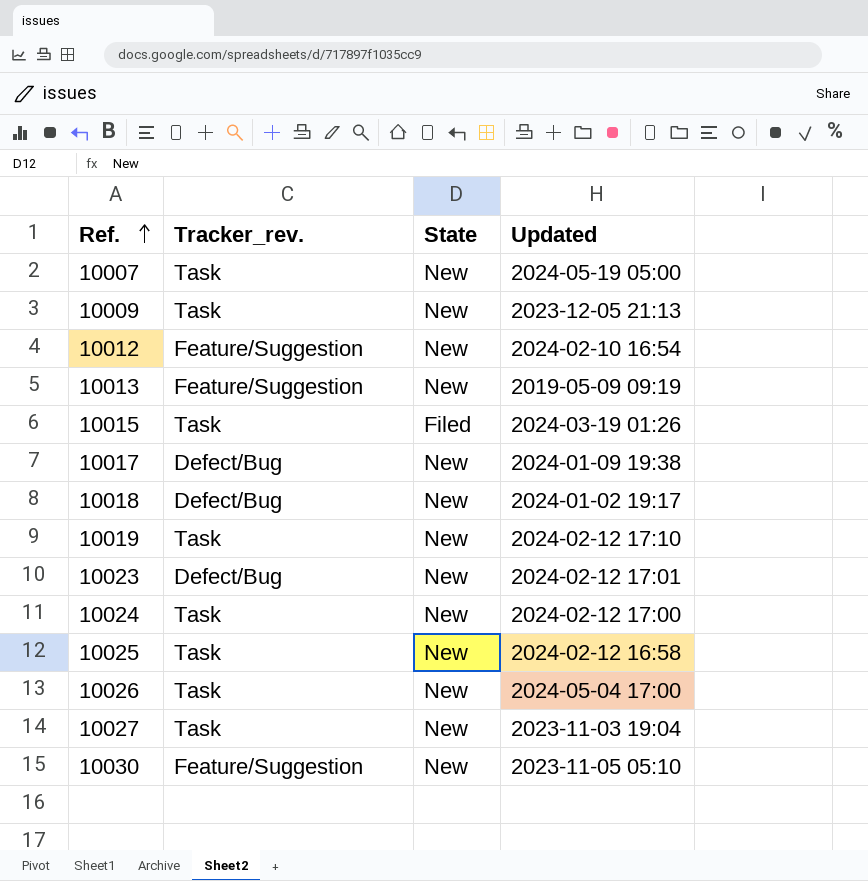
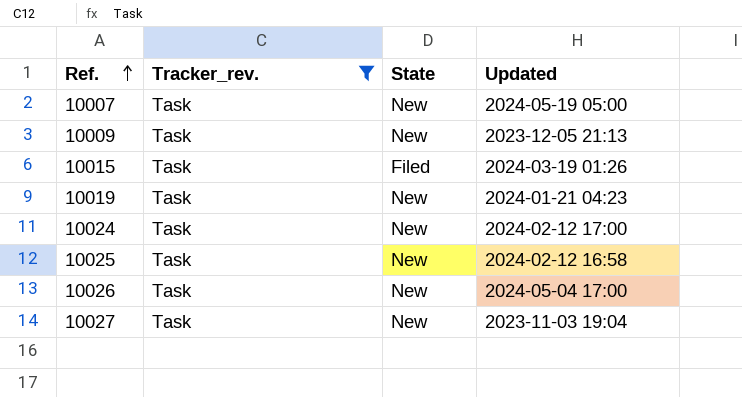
filter: none -> Tracker_rev. = Task
10019 | Updated: 2024-02-12 17:10 -> 2024-01-21 04:23

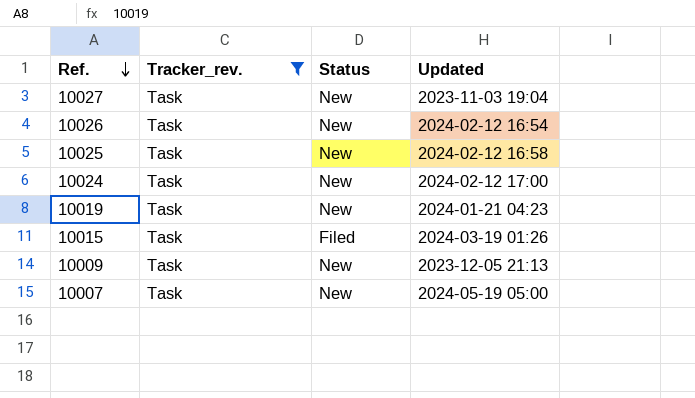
row order: Ref. ascending -> Ref. descending
column name: State -> Status
10026 | Updated: 2024-05-04 17:00 -> 2024-02-12 16:54

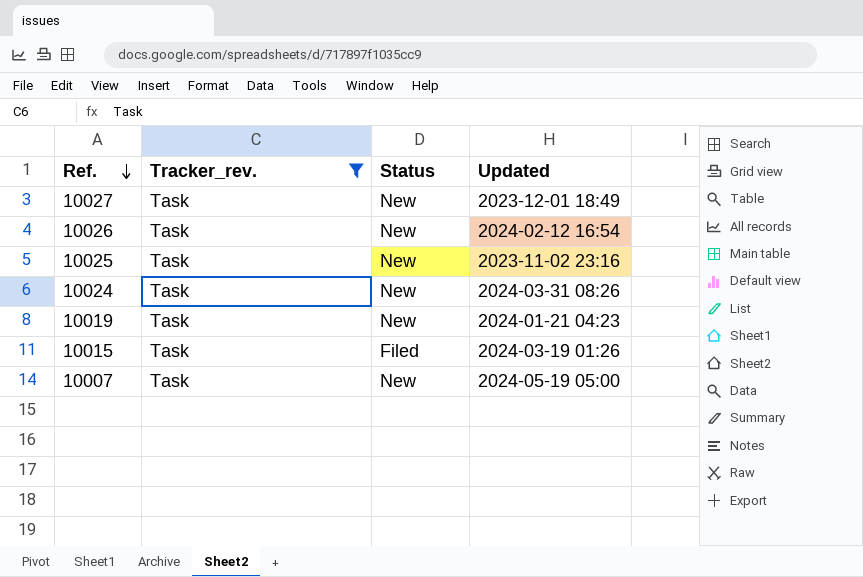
row 10009: Task | New | 2023-12-05 21:13 -> none
10027 | Updated: 2023-11-03 19:04 -> 2023-12-01 18:49
10025 | Updated: 2024-02-12 16:58 -> 2023-11-02 23:16
10024 | Updated: 2024-02-12 17:00 -> 2024-03-31 08:26

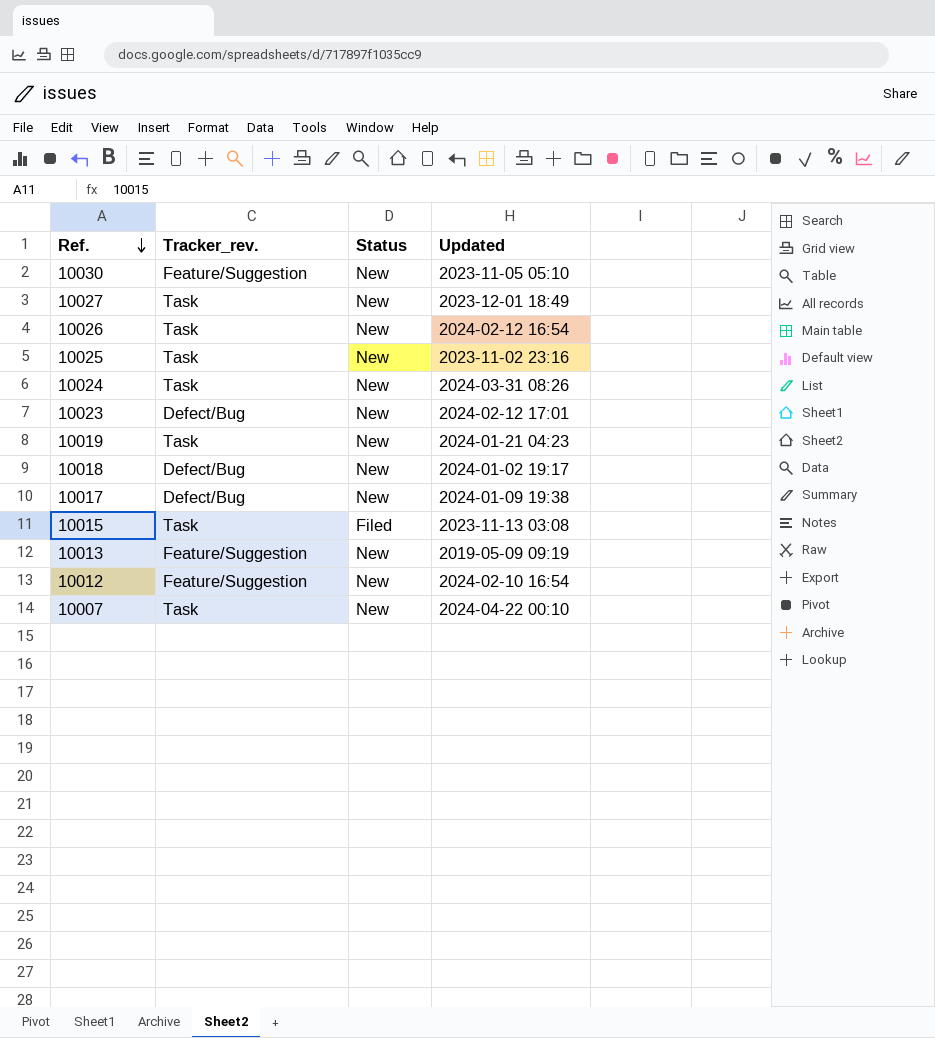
filter: Tracker_rev. = Task -> none
10015 | Updated: 2024-03-19 01:26 -> 2023-11-13 03:08
10007 | Updated: 2024-05-19 05:00 -> 2024-04-22 00:10

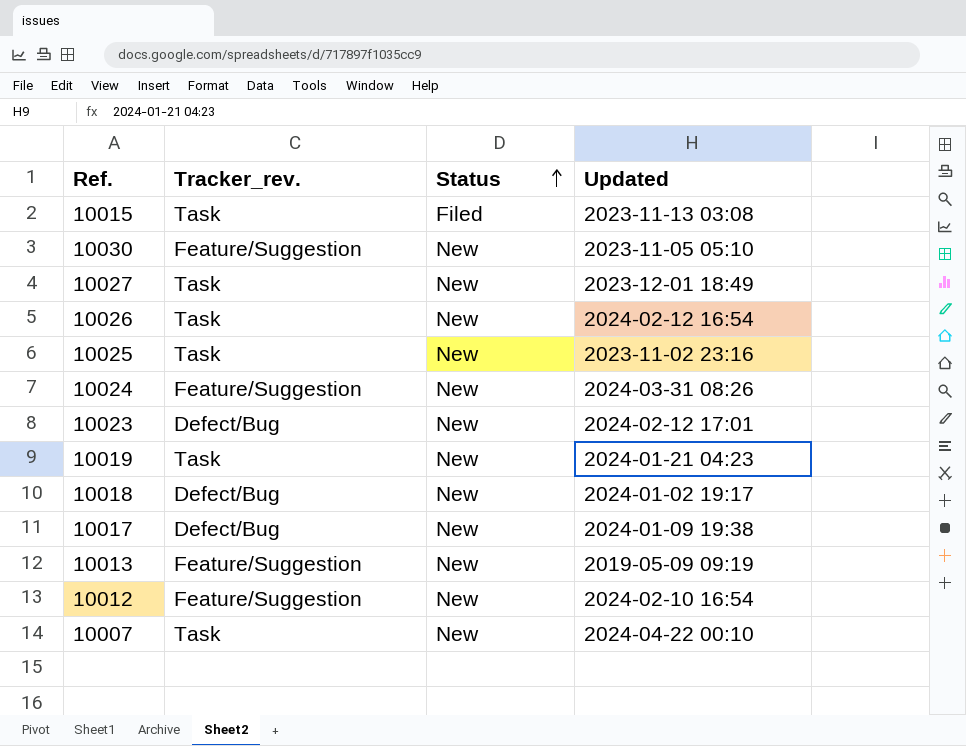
row order: Ref. descending -> Status ascending
10024 | Tracker_rev.: Task -> Feature/Suggestion

